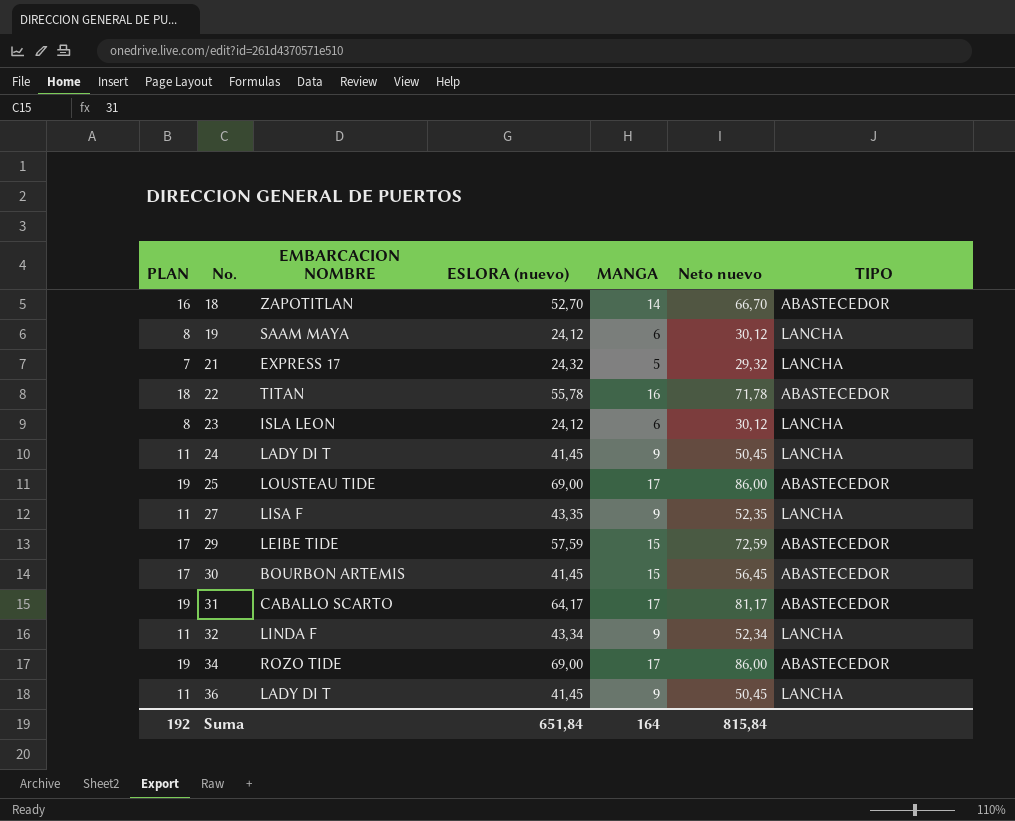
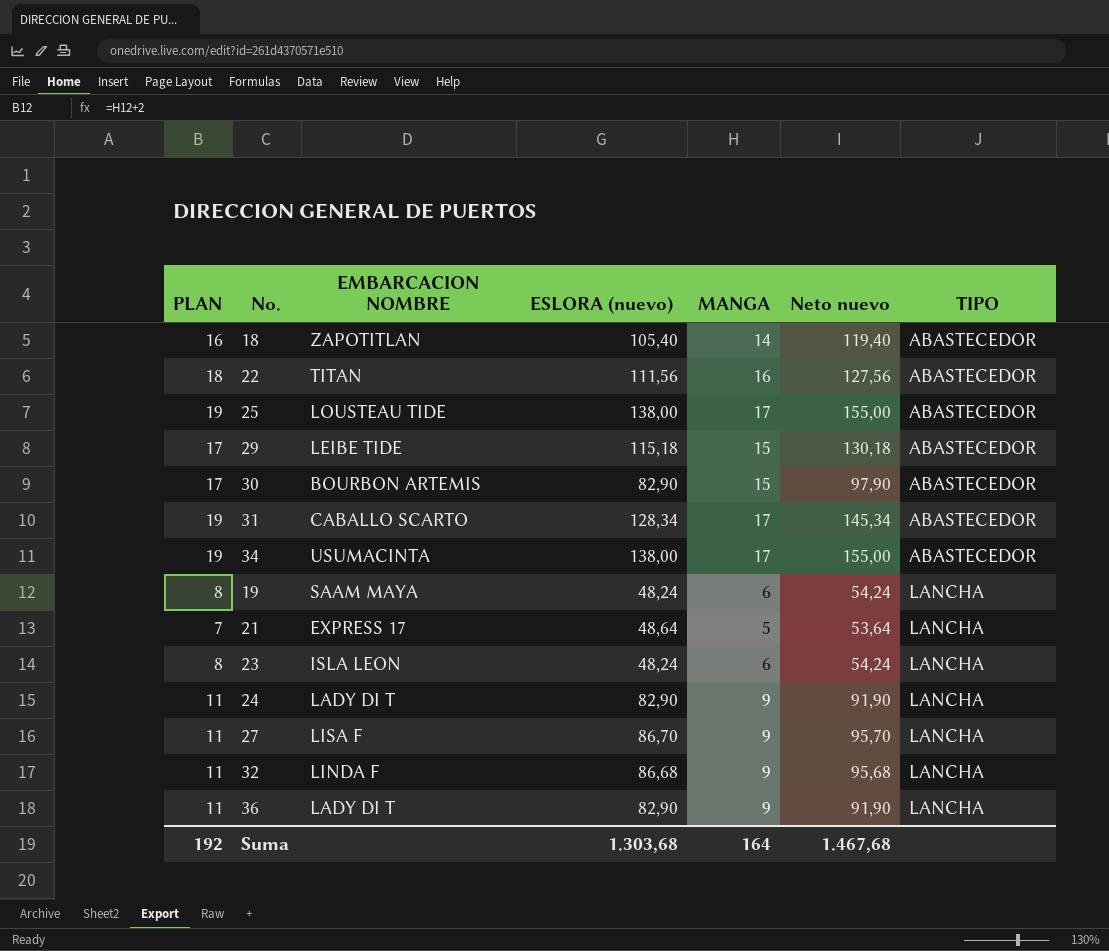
row order: No. ascending -> TIPO ascending
18 | ESLORA (nuevo): 52,70 -> 105,40
18 | Neto nuevo: 66,70 -> 119,40
22 | ESLORA (nuevo): 55,78 -> 111,56
22 | Neto nuevo: 71,78 -> 127,56
25 | ESLORA (nuevo): 69,00 -> 138,00
25 | Neto nuevo: 86,00 -> 155,00
29 | ESLORA (nuevo): 57,59 -> 115,18
29 | Neto nuevo: 72,59 -> 130,18
30 | ESLORA (nuevo): 41,45 -> 82,90
30 | Neto nuevo: 56,45 -> 97,90
31 | ESLORA (nuevo): 64,17 -> 128,34
31 | Neto nuevo: 81,17 -> 145,34
34 | EMBARCACION NOMBRE: ROZO TIDE -> USUMACINTA
34 | ESLORA (nuevo): 69,00 -> 138,00
34 | Neto nuevo: 86,00 -> 155,00
19 | ESLORA (nuevo): 24,12 -> 48,24
19 | Neto nuevo: 30,12 -> 54,24
21 | ESLORA (nuevo): 24,32 -> 48,64
21 | Neto nuevo: 29,32 -> 53,64
23 | ESLORA (nuevo): 24,12 -> 48,24
23 | Neto nuevo: 30,12 -> 54,24
24 | ESLORA (nuevo): 41,45 -> 82,90
24 | Neto nuevo: 50,45 -> 91,90
27 | ESLORA (nuevo): 43,35 -> 86,70
27 | Neto nuevo: 52,35 -> 95,70
32 | ESLORA (nuevo): 43,34 -> 86,68
32 | Neto nuevo: 52,34 -> 95,68
36 | ESLORA (nuevo): 41,45 -> 82,90
36 | Neto nuevo: 50,45 -> 91,90
Suma | ESLORA (nuevo): 651,84 -> 1.303,68
Suma | Neto nuevo: 815,84 -> 1.467,68

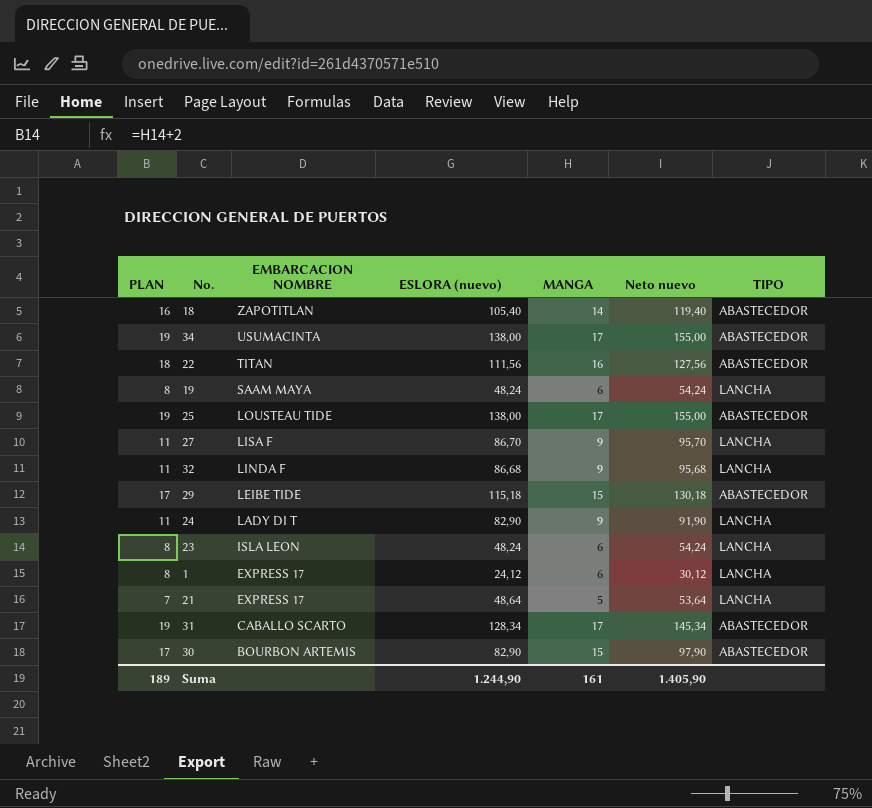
row order: TIPO ascending -> EMBARCACION NOMBRE descending
row 36: 11 | LADY DI T | 82,90 | 9 | 91,90 | LANCHA -> none
row 1: none -> 8 | EXPRESS 17 | 24,12 | 6 | 30,12 | LANCHA
Suma | PLAN: 192 -> 189
Suma | ESLORA (nuevo): 1.303,68 -> 1.244,90
Suma | MANGA: 164 -> 161
Suma | Neto nuevo: 1.467,68 -> 1.405,90

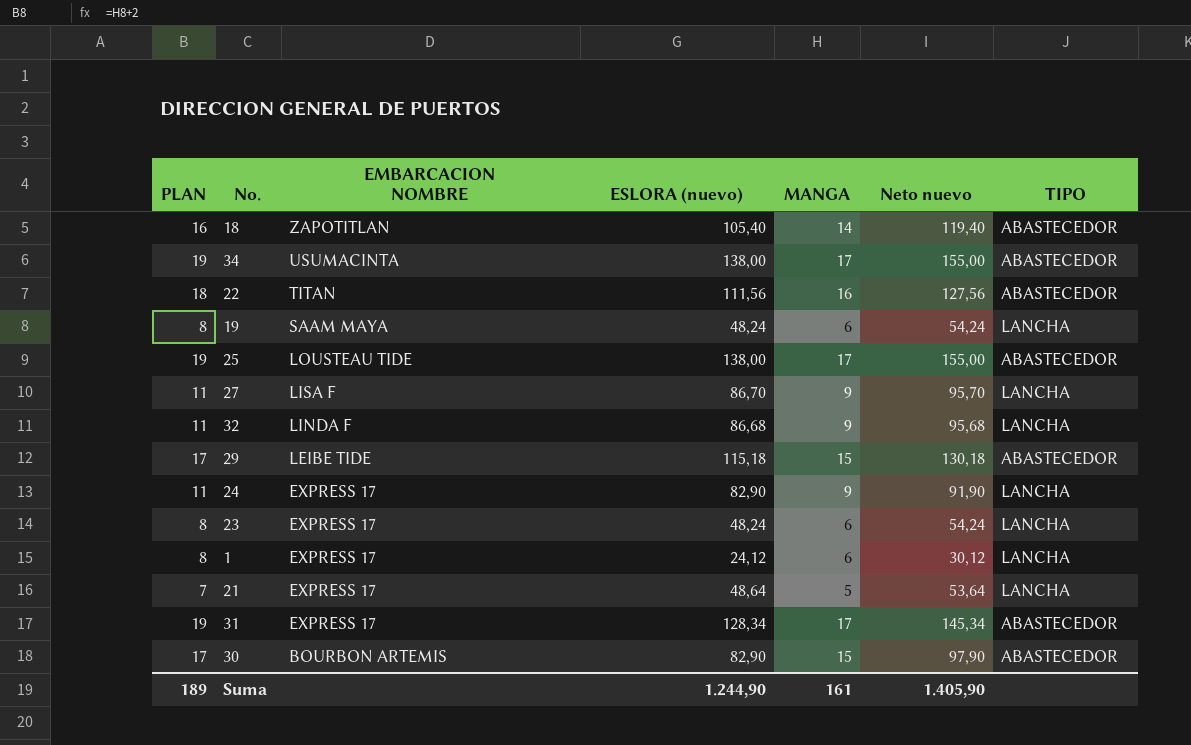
24 | EMBARCACION NOMBRE: LADY DI T -> EXPRESS 17
23 | EMBARCACION NOMBRE: ISLA LEON -> EXPRESS 17
31 | EMBARCACION NOMBRE: CABALLO SCARTO -> EXPRESS 17

